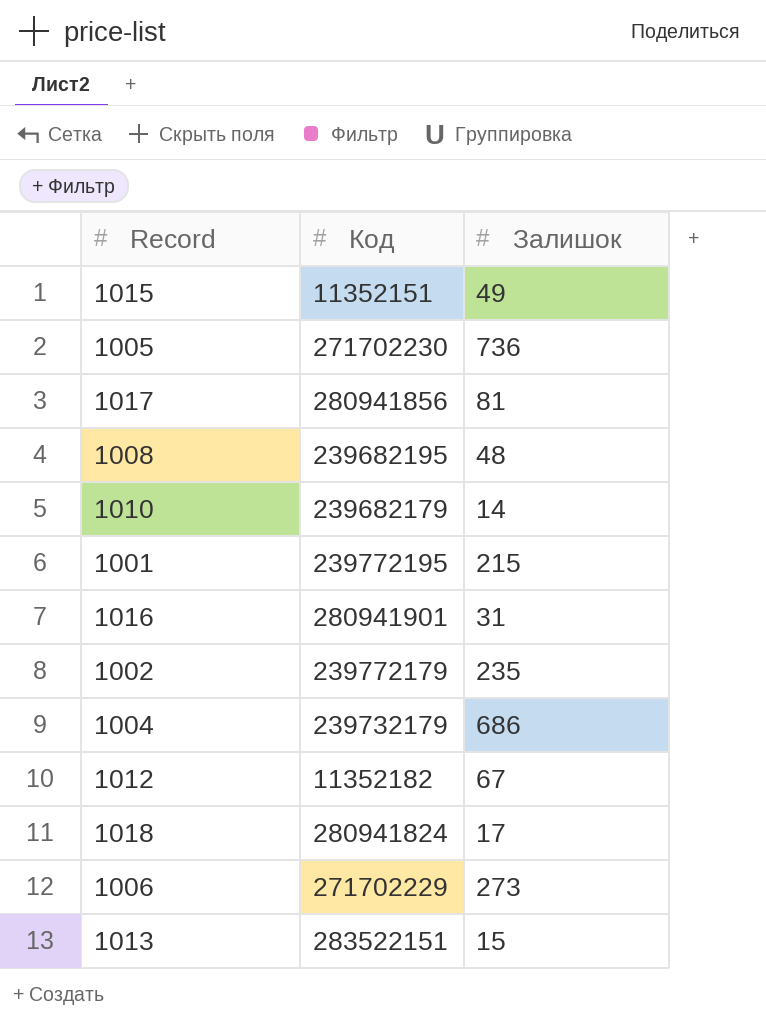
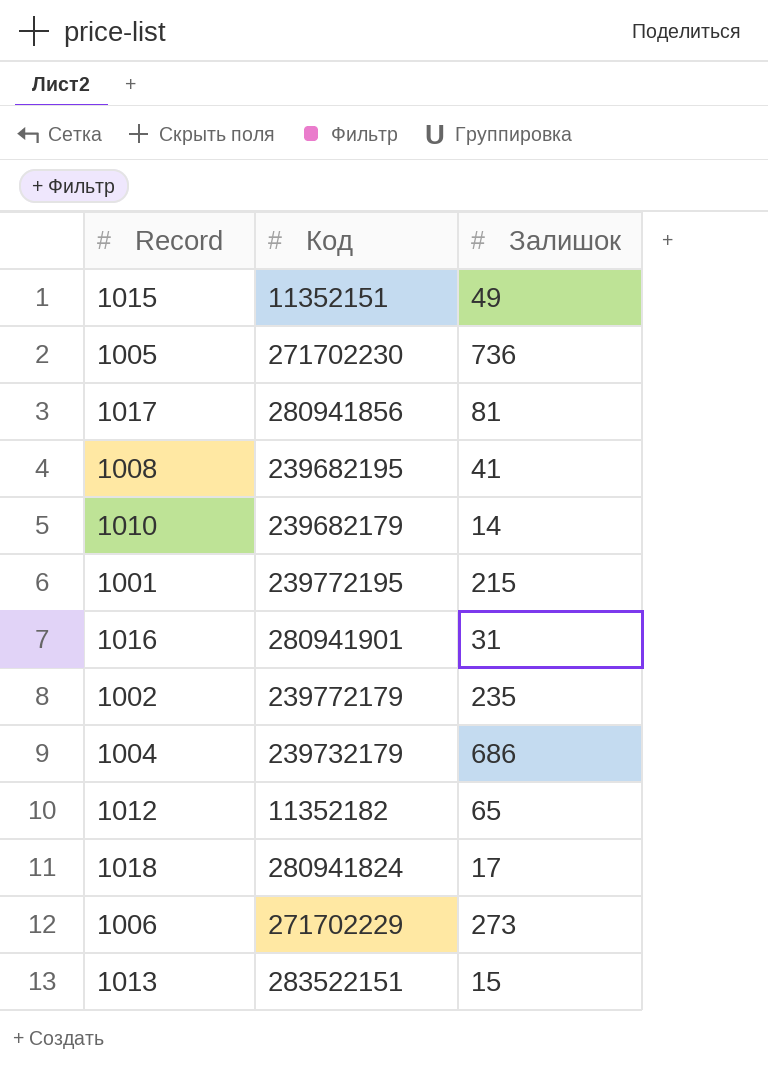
1008 | Залишок: 48 -> 41
1012 | Залишок: 67 -> 65

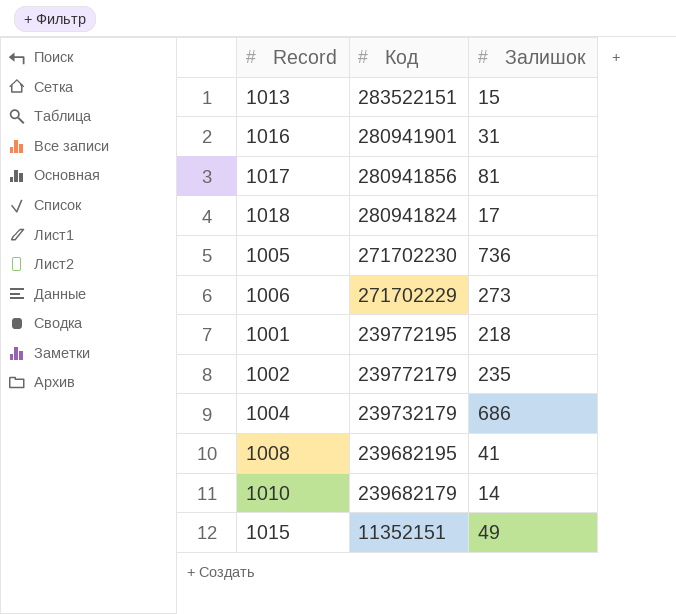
row order: none -> Код descending
row 1012: 11352182 | 65 -> none
1001 | Залишок: 215 -> 218

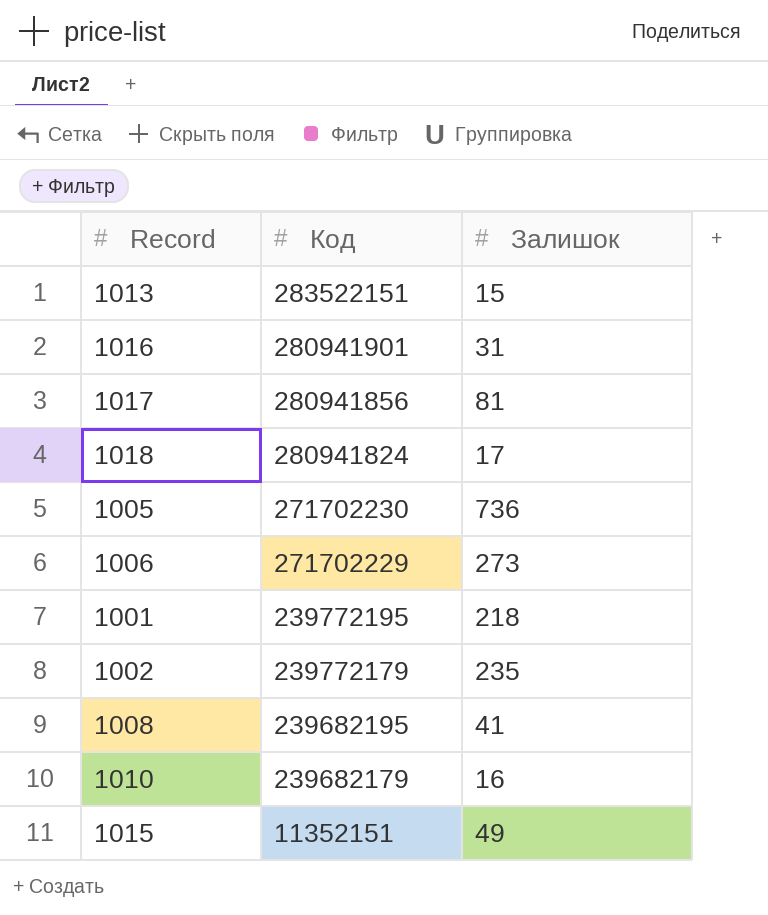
row 1004: 239732179 | 686 -> none
1010 | Залишок: 14 -> 16

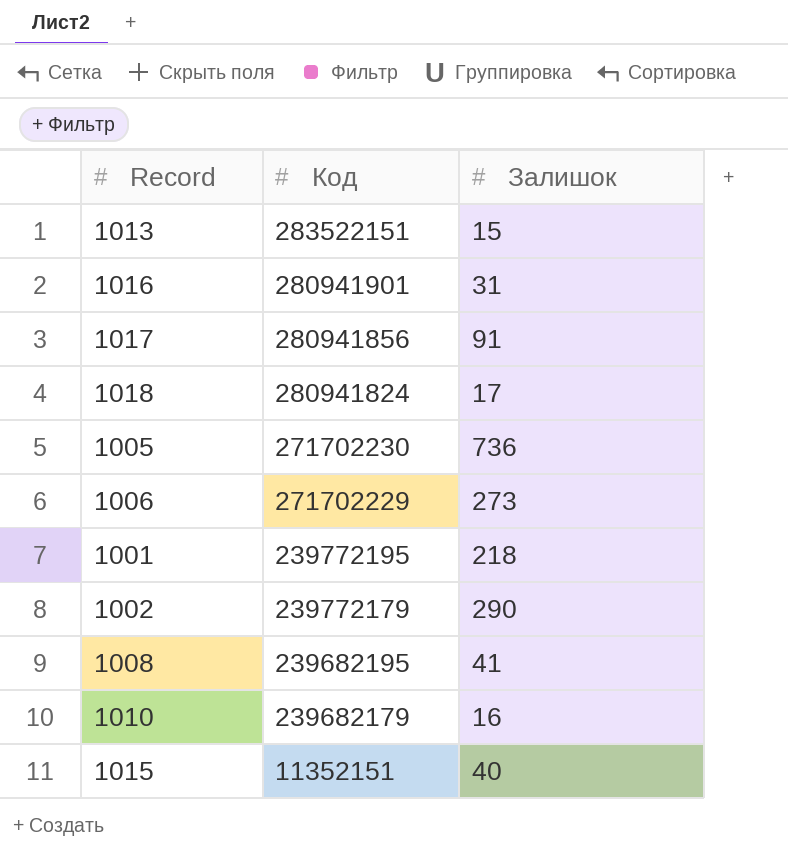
1017 | Залишок: 81 -> 91
1002 | Залишок: 235 -> 290
1015 | Залишок: 49 -> 40

